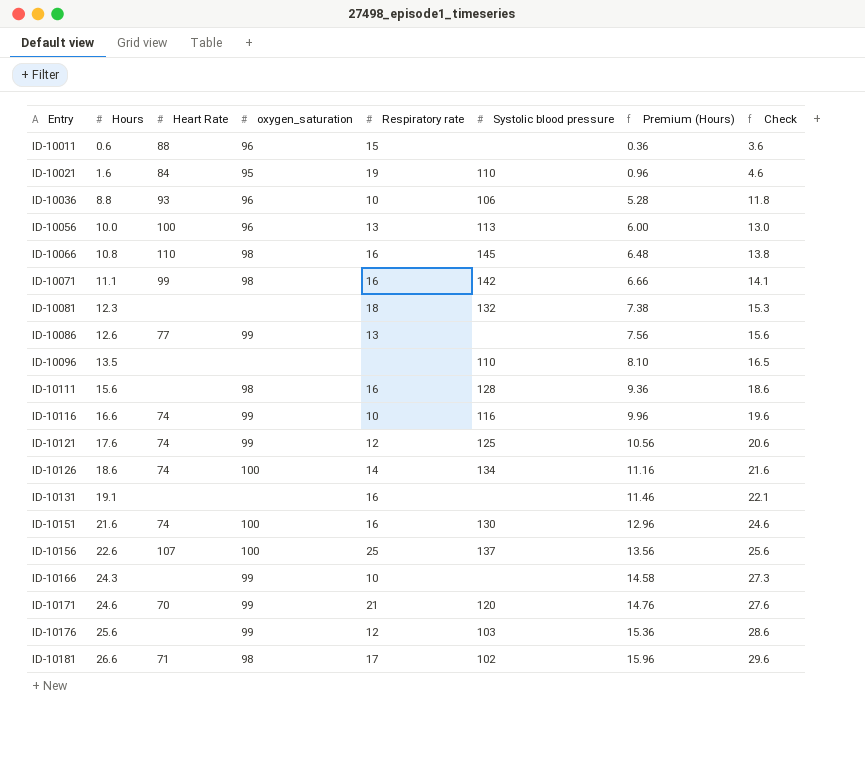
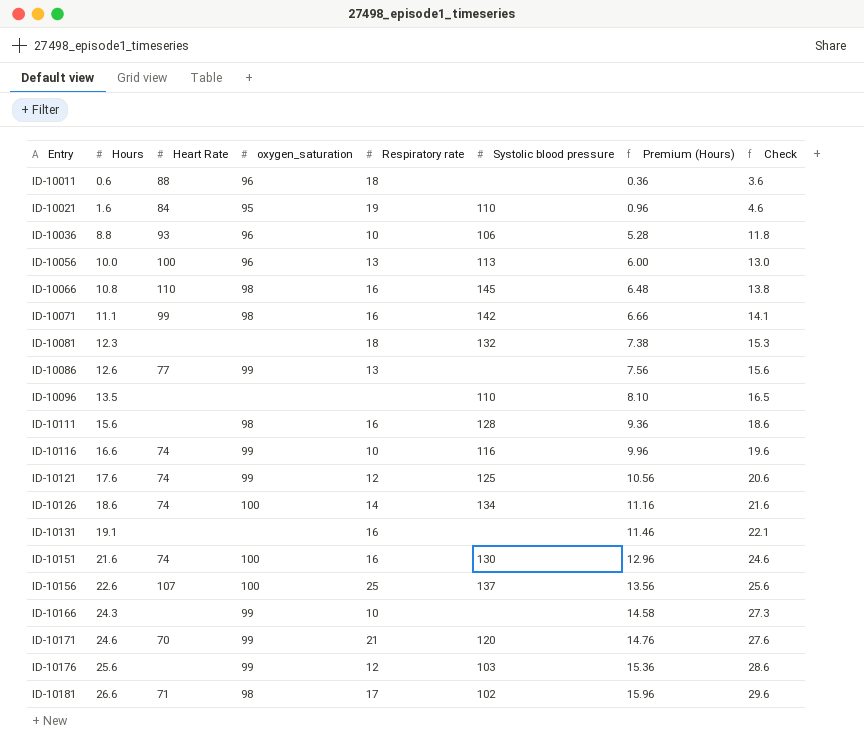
ID-10011 | Respiratory rate: 15 -> 18

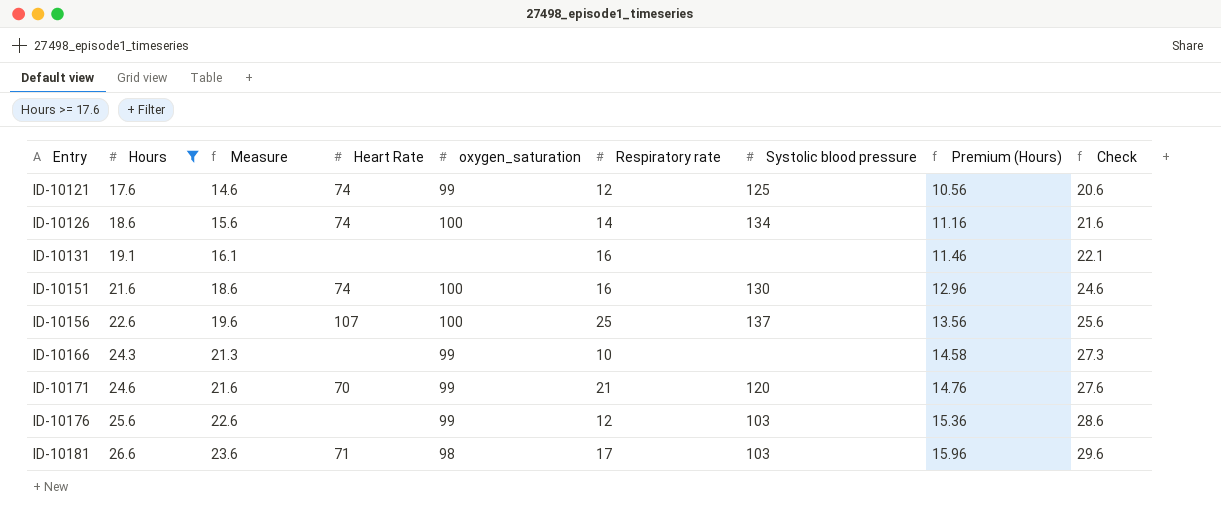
filter: none -> Hours >= 17.6
column Measure | formula: none -> [Hours] - 3
ID-10181 | Systolic blood pressure: 102 -> 103

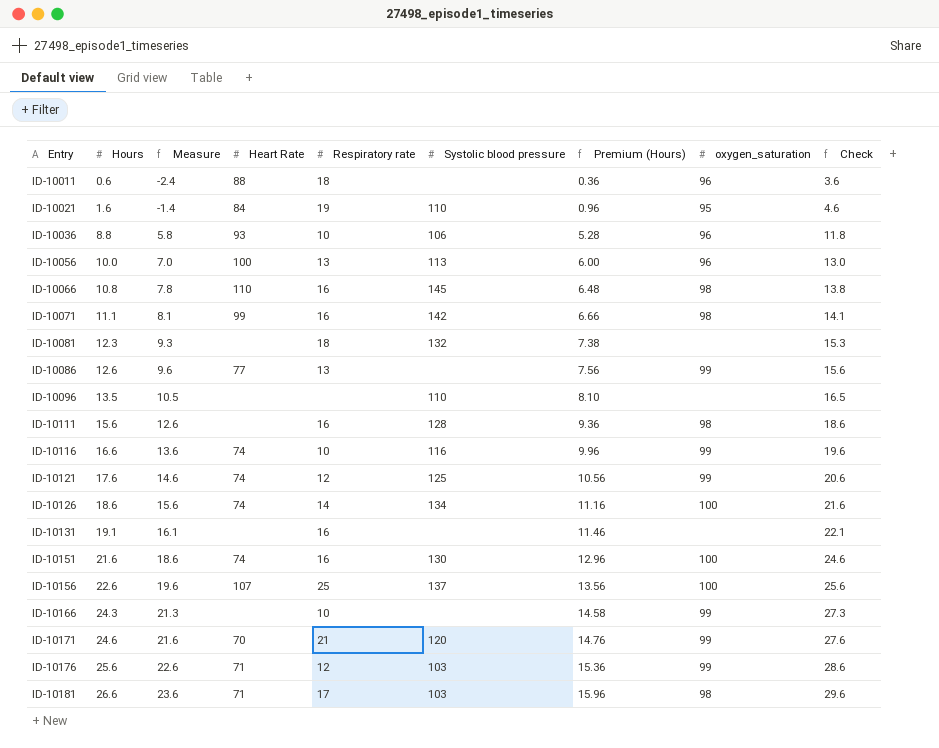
filter: Hours >= 17.6 -> none
column oxygen_saturation | position: 5 -> 8
ID-10176 | Heart Rate: none -> 71

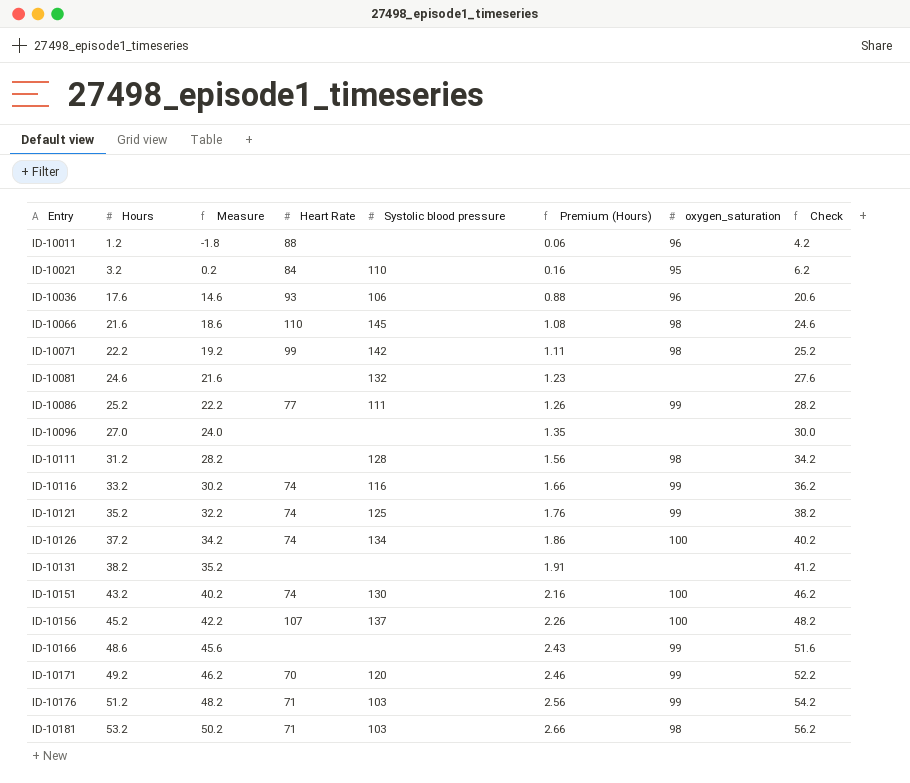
column Respiratory rate | position: 5 -> none
column Premium (Hours) | formula: [Hours] * 0.6 -> [Hours] * 0.05
row ID-10056: 10.0 | 7.0 | 100 | 13 | 113 | 6.00 | 96 | 13.0 -> none
ID-10011 | Hours: 0.6 -> 1.2
ID-10011 | Measure: -2.4 -> -1.8
ID-10011 | Check: 3.6 -> 4.2
ID-10021 | Hours: 1.6 -> 3.2
ID-10021 | Measure: -1.4 -> 0.2
ID-10021 | Check: 4.6 -> 6.2
ID-10036 | Hours: 8.8 -> 17.6
ID-10036 | Measure: 5.8 -> 14.6
ID-10036 | Check: 11.8 -> 20.6
ID-10066 | Hours: 10.8 -> 21.6
ID-10066 | Measure: 7.8 -> 18.6
ID-10066 | Check: 13.8 -> 24.6
ID-10071 | Hours: 11.1 -> 22.2
ID-10071 | Measure: 8.1 -> 19.2
ID-10071 | Check: 14.1 -> 25.2
ID-10081 | Hours: 12.3 -> 24.6
ID-10081 | Measure: 9.3 -> 21.6
ID-10081 | Check: 15.3 -> 27.6
ID-10086 | Hours: 12.6 -> 25.2
ID-10086 | Measure: 9.6 -> 22.2
ID-10086 | Systolic blood pressure: none -> 111
ID-10086 | Check: 15.6 -> 28.2
ID-10096 | Hours: 13.5 -> 27.0
ID-10096 | Measure: 10.5 -> 24.0
ID-10096 | Systolic blood pressure: 110 -> none
ID-10096 | Check: 16.5 -> 30.0
ID-10111 | Hours: 15.6 -> 31.2
ID-10111 | Measure: 12.6 -> 28.2
ID-10111 | Check: 18.6 -> 34.2
ID-10116 | Hours: 16.6 -> 33.2
ID-10116 | Measure: 13.6 -> 30.2
ID-10116 | Check: 19.6 -> 36.2
ID-10121 | Hours: 17.6 -> 35.2
ID-10121 | Measure: 14.6 -> 32.2
ID-10121 | Check: 20.6 -> 38.2
ID-10126 | Hours: 18.6 -> 37.2
ID-10126 | Measure: 15.6 -> 34.2
ID-10126 | Check: 21.6 -> 40.2
ID-10131 | Hours: 19.1 -> 38.2
ID-10131 | Measure: 16.1 -> 35.2
ID-10131 | Check: 22.1 -> 41.2
ID-10151 | Hours: 21.6 -> 43.2
ID-10151 | Measure: 18.6 -> 40.2
ID-10151 | Check: 24.6 -> 46.2
ID-10156 | Hours: 22.6 -> 45.2
ID-10156 | Measure: 19.6 -> 42.2
ID-10156 | Check: 25.6 -> 48.2
ID-10166 | Hours: 24.3 -> 48.6
ID-10166 | Measure: 21.3 -> 45.6
ID-10166 | Check: 27.3 -> 51.6
ID-10171 | Hours: 24.6 -> 49.2
ID-10171 | Measure: 21.6 -> 46.2
ID-10171 | Check: 27.6 -> 52.2
ID-10176 | Hours: 25.6 -> 51.2
ID-10176 | Measure: 22.6 -> 48.2
ID-10176 | Check: 28.6 -> 54.2
ID-10181 | Hours: 26.6 -> 53.2
ID-10181 | Measure: 23.6 -> 50.2
ID-10181 | Check: 29.6 -> 56.2

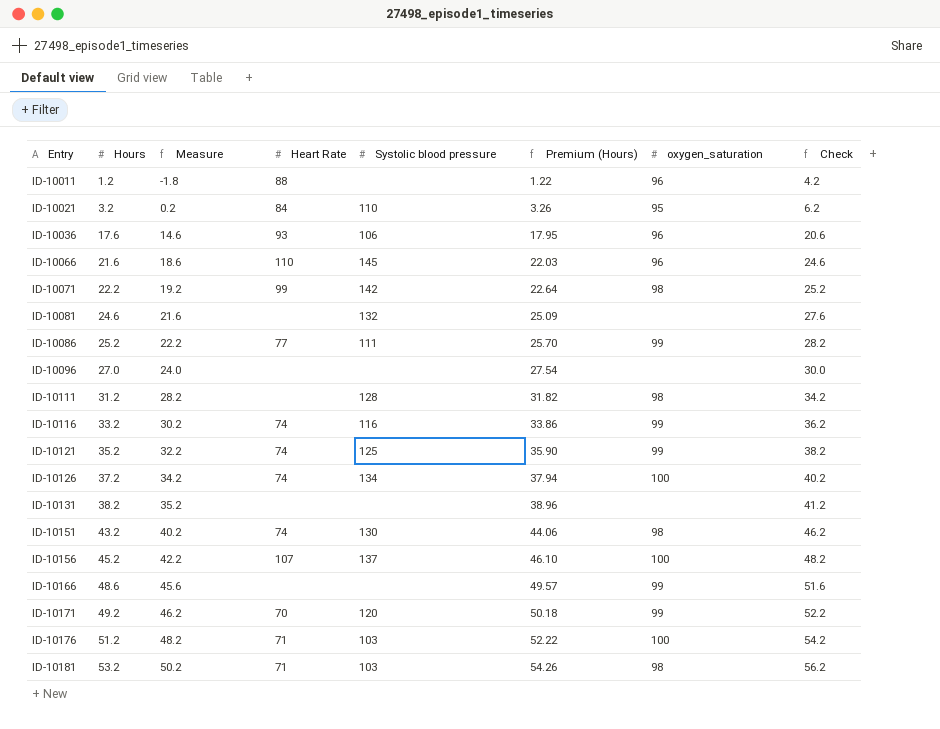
column Premium (Hours) | formula: [Hours] * 0.05 -> [Hours] * 1.02
ID-10066 | oxygen_saturation: 98 -> 96
ID-10151 | oxygen_saturation: 100 -> 98
ID-10176 | oxygen_saturation: 99 -> 100

